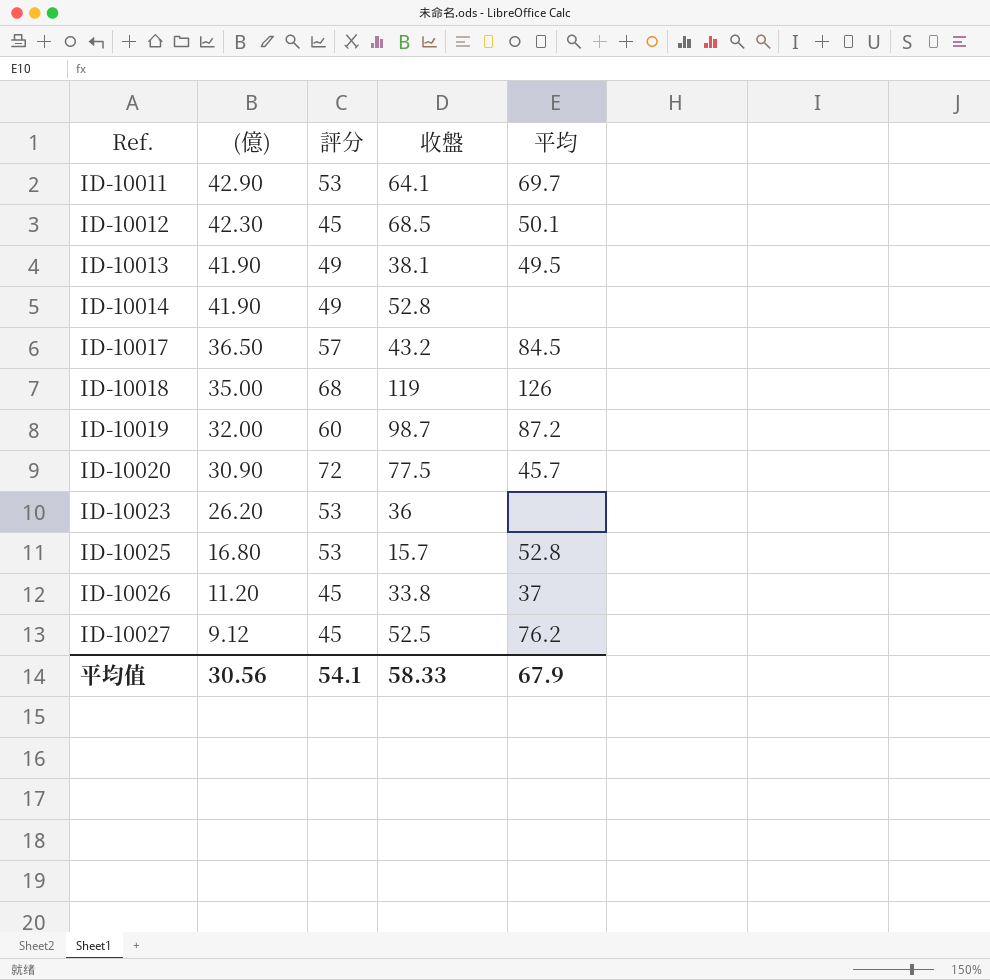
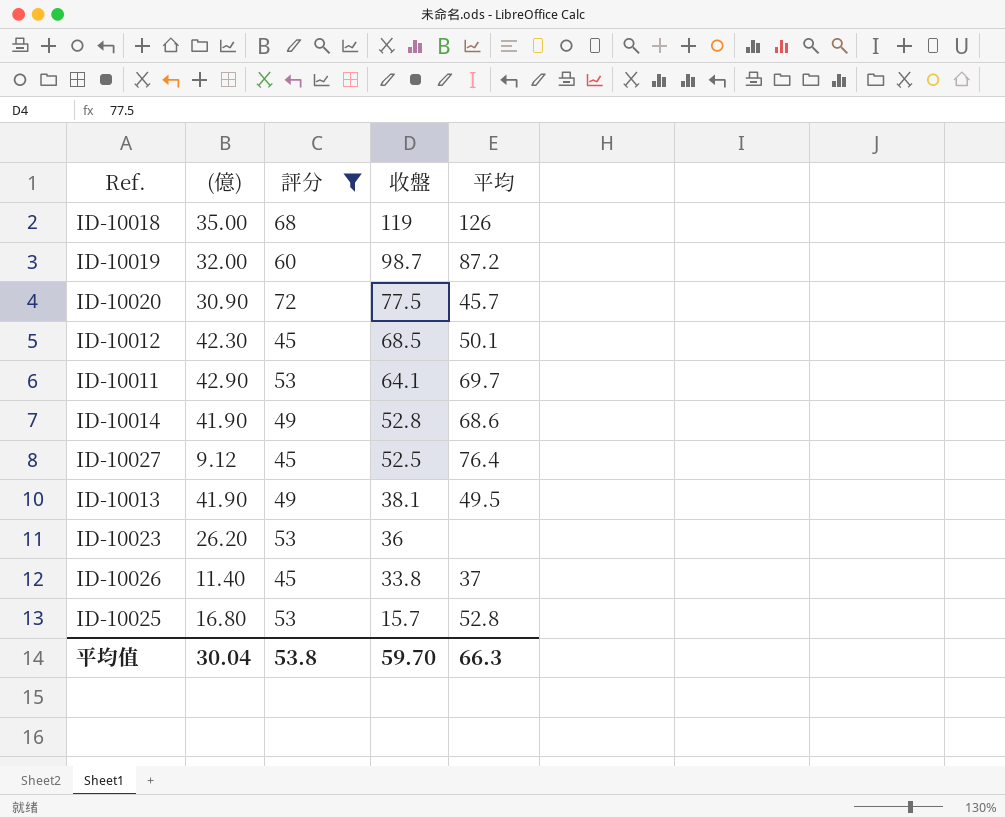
filter: none -> 評分 != 57
row order: Ref. ascending -> 收盤 descending
ID-10014 | 平均: none -> 68.6
ID-10027 | 平均: 76.2 -> 76.4
ID-10026 | (億): 11.20 -> 11.40
平均值 | (億): 30.56 -> 30.04
平均值 | 評分: 54.1 -> 53.8
平均值 | 收盤: 58.33 -> 59.70
平均值 | 平均: 67.9 -> 66.3

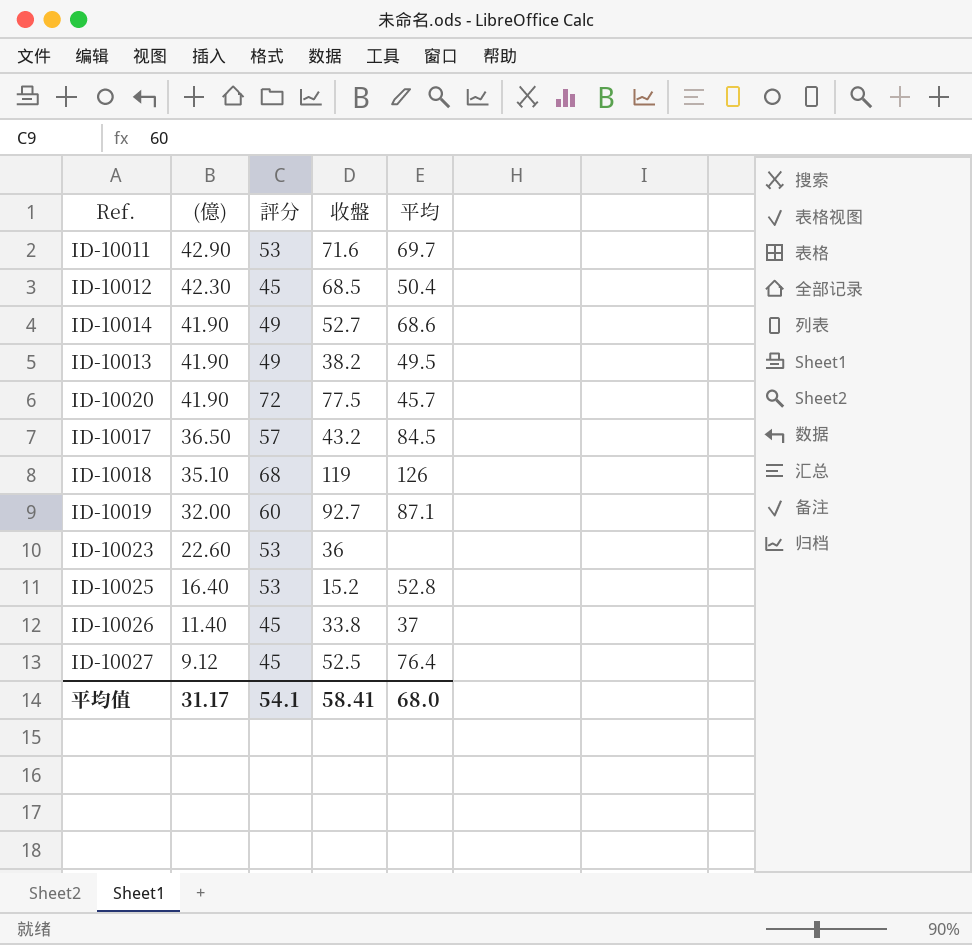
filter: 評分 != 57 -> none
row order: 收盤 descending -> (億) descending
ID-10011 | 收盤: 64.1 -> 71.6
ID-10012 | 平均: 50.1 -> 50.4
ID-10014 | 收盤: 52.8 -> 52.7
ID-10013 | 收盤: 38.1 -> 38.2
ID-10020 | (億): 30.90 -> 41.90
ID-10018 | (億): 35.00 -> 35.10
ID-10019 | 收盤: 98.7 -> 92.7
ID-10019 | 平均: 87.2 -> 87.1
ID-10023 | (億): 26.20 -> 22.60
ID-10025 | (億): 16.80 -> 16.40
ID-10025 | 收盤: 15.7 -> 15.2
平均值 | (億): 30.04 -> 31.17
平均值 | 評分: 53.8 -> 54.1
平均值 | 收盤: 59.70 -> 58.41
平均值 | 平均: 66.3 -> 68.0

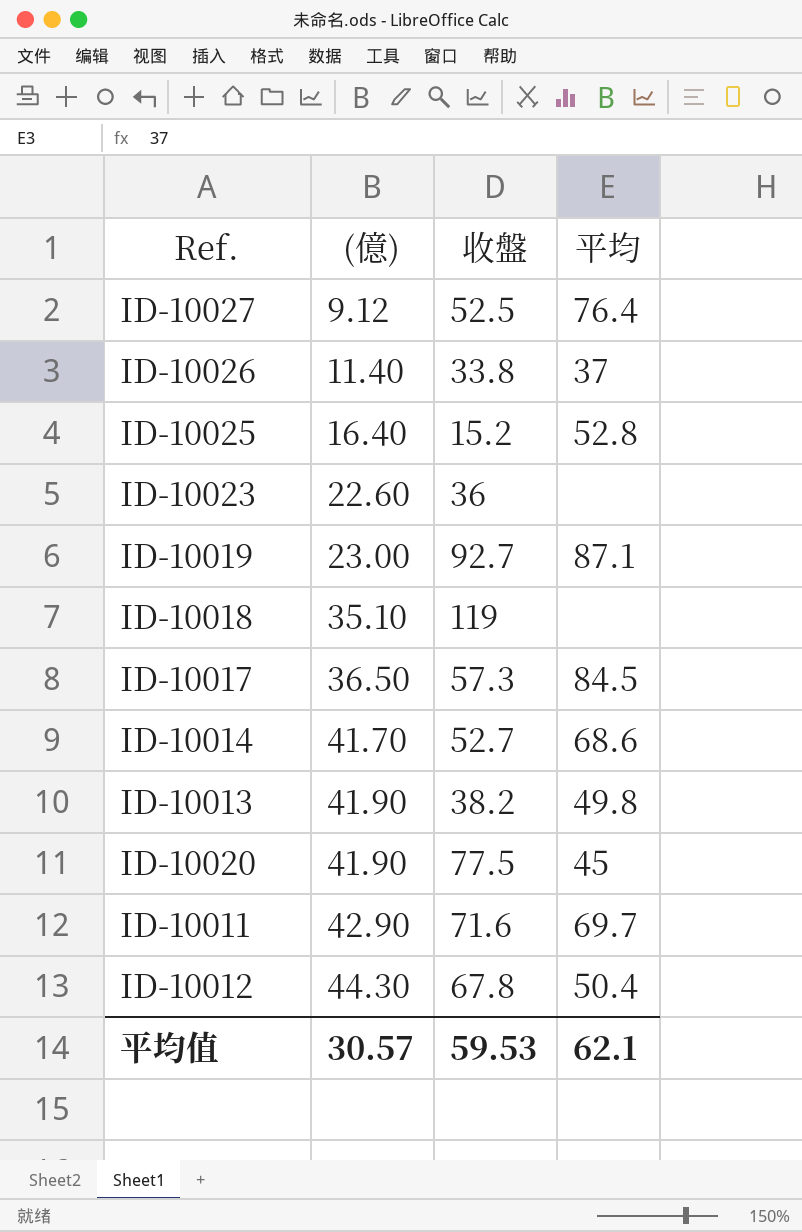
row order: (億) descending -> (億) ascending
column 評分 | position: 3 -> none
ID-10019 | (億): 32.00 -> 23.00
ID-10018 | 平均: 126 -> none
ID-10017 | 收盤: 43.2 -> 57.3
ID-10014 | (億): 41.90 -> 41.70
ID-10013 | 平均: 49.5 -> 49.8
ID-10020 | 平均: 45.7 -> 45
ID-10012 | (億): 42.30 -> 44.30
ID-10012 | 收盤: 68.5 -> 67.8
平均值 | (億): 31.17 -> 30.57
平均值 | 收盤: 58.41 -> 59.53
平均值 | 平均: 68.0 -> 62.1

